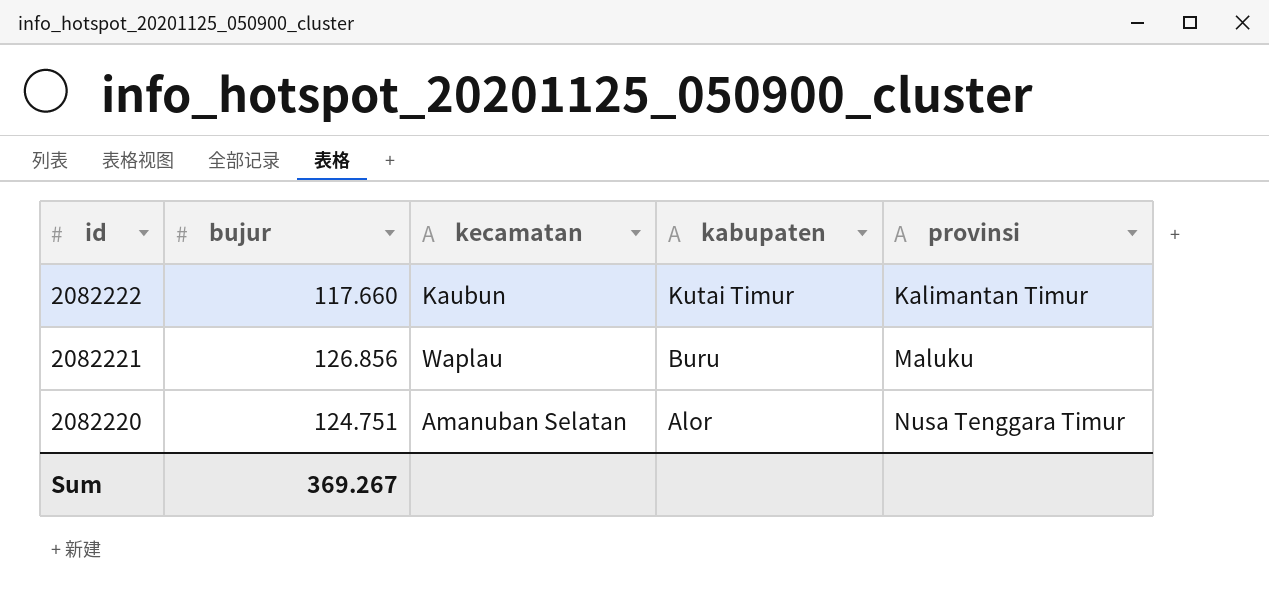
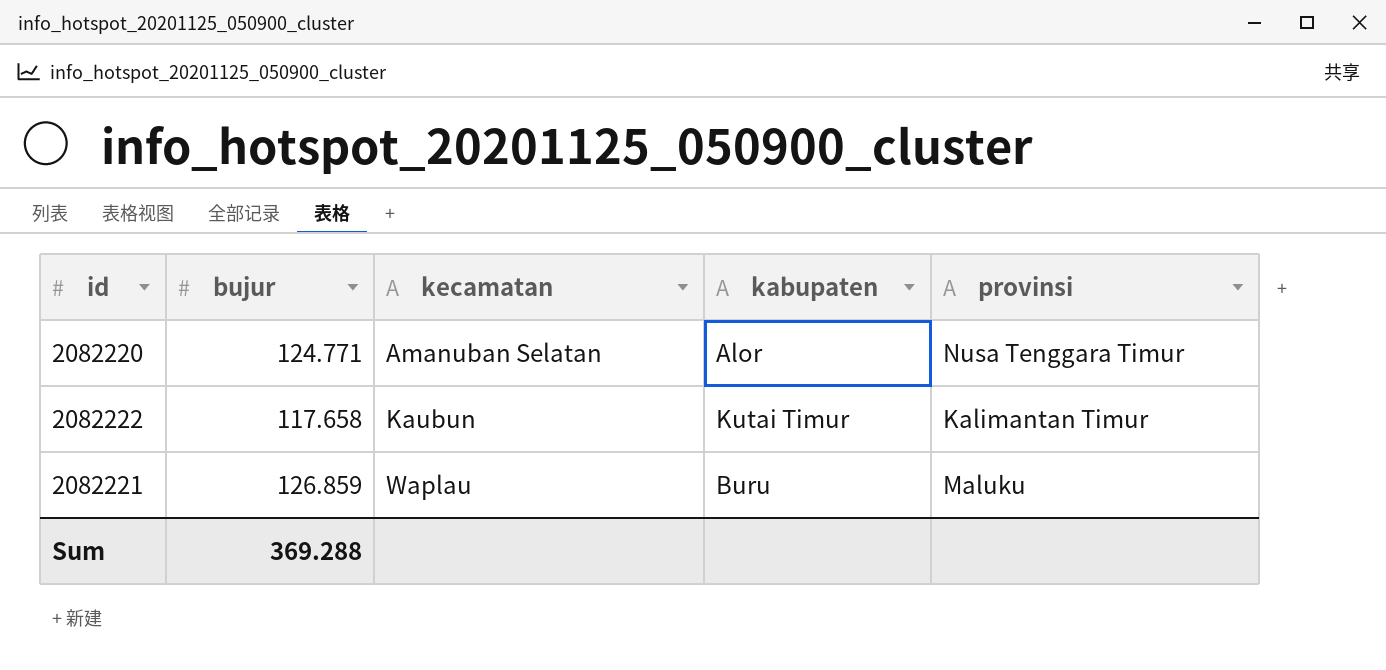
row order: id descending -> kecamatan ascending
2082220 | bujur: 124.751 -> 124.771
2082222 | bujur: 117.660 -> 117.658
2082221 | bujur: 126.856 -> 126.859
Sum | bujur: 369.267 -> 369.288

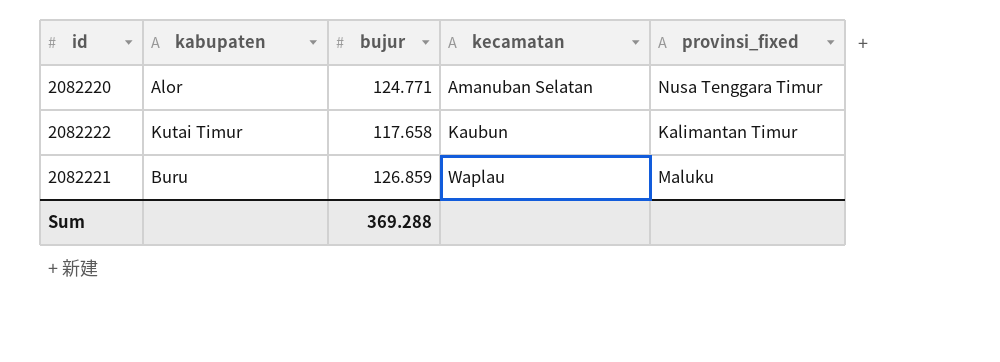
column kabupaten | position: 4 -> 2
column name: provinsi -> provinsi_fixed

